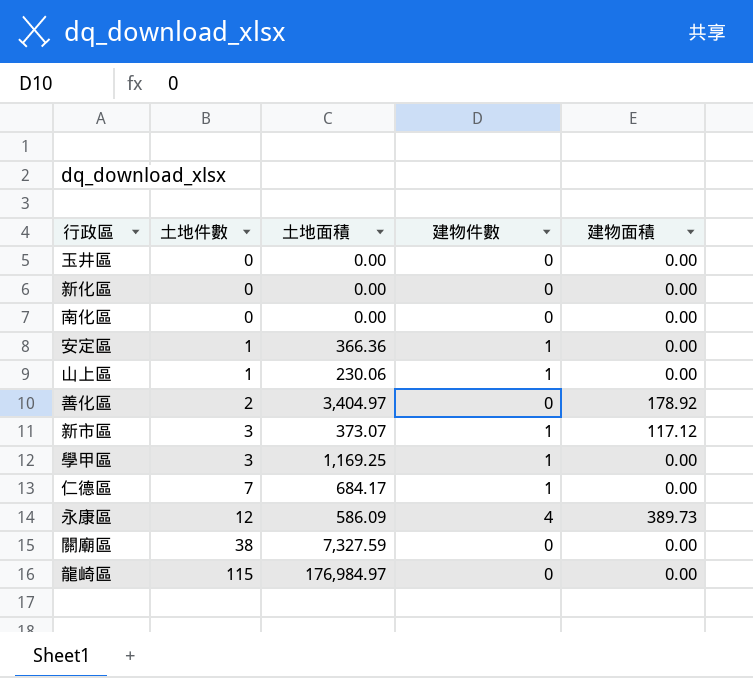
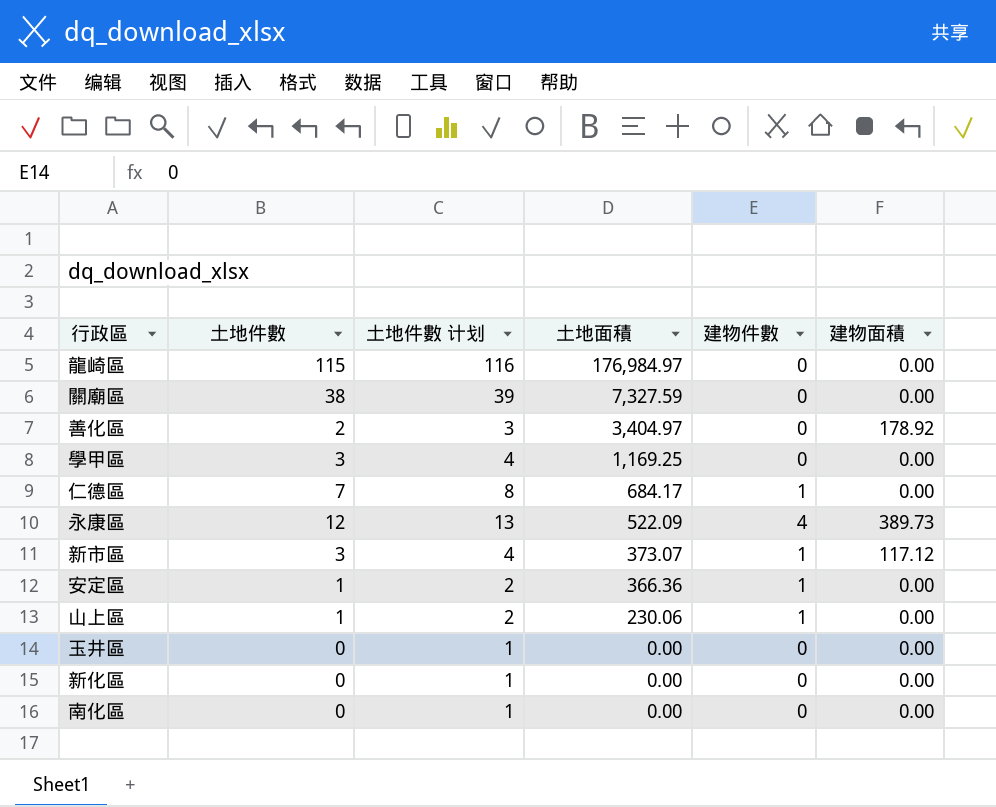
row order: 土地件數 ascending -> 土地面積 descending
column 土地件數 计划 | formula: none -> [土地件數] + 1
學甲區 | 建物件數: 1 -> 0
永康區 | 土地面積: 586.09 -> 522.09

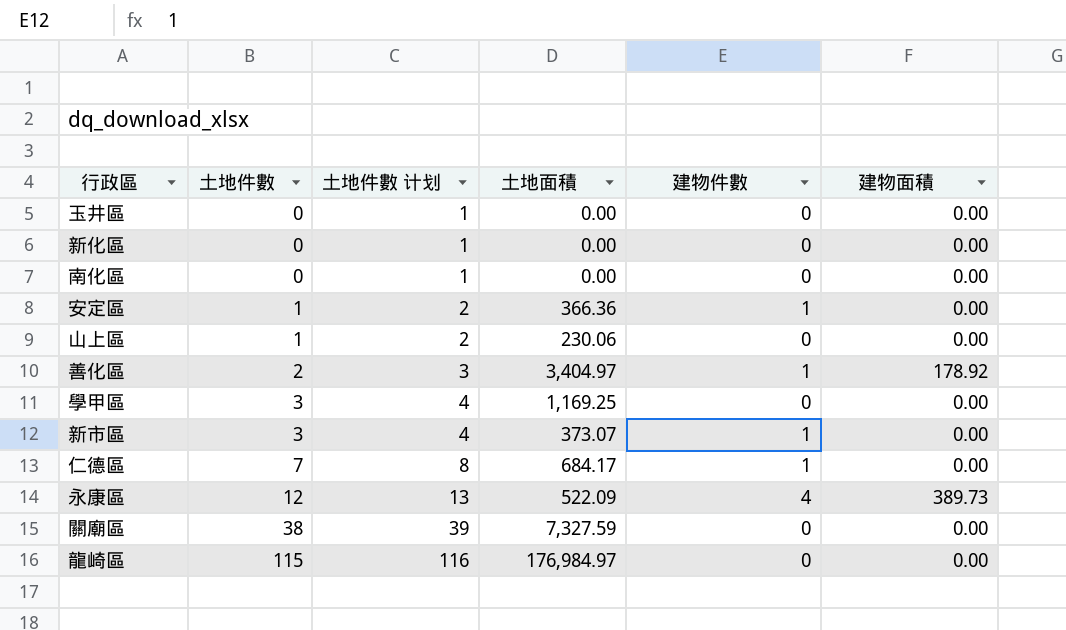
row order: 土地面積 descending -> 土地件數 ascending
山上區 | 建物件數: 1 -> 0
善化區 | 建物件數: 0 -> 1
新市區 | 建物面積: 117.12 -> 0.00

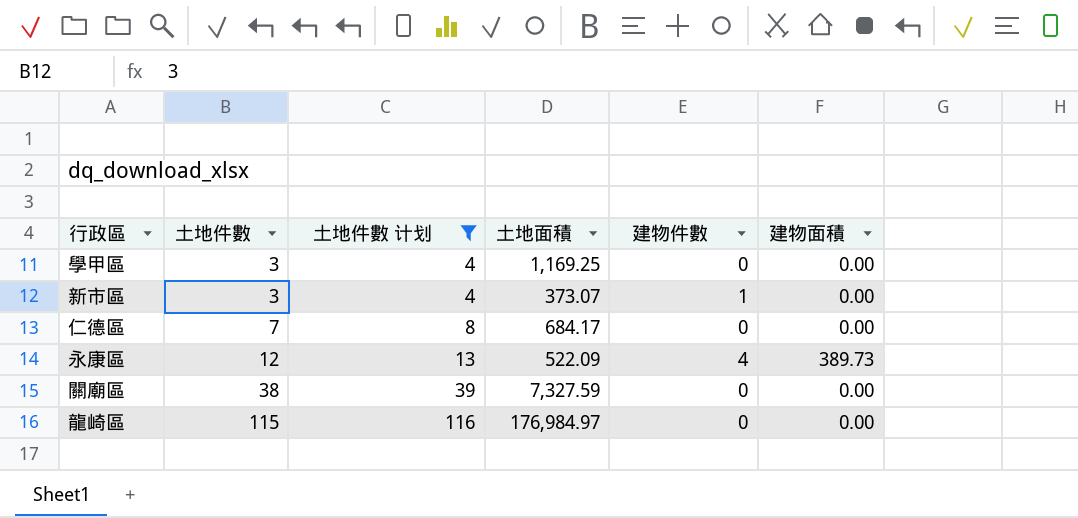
filter: none -> 土地件數 计划 >= 4
仁德區 | 建物件數: 1 -> 0

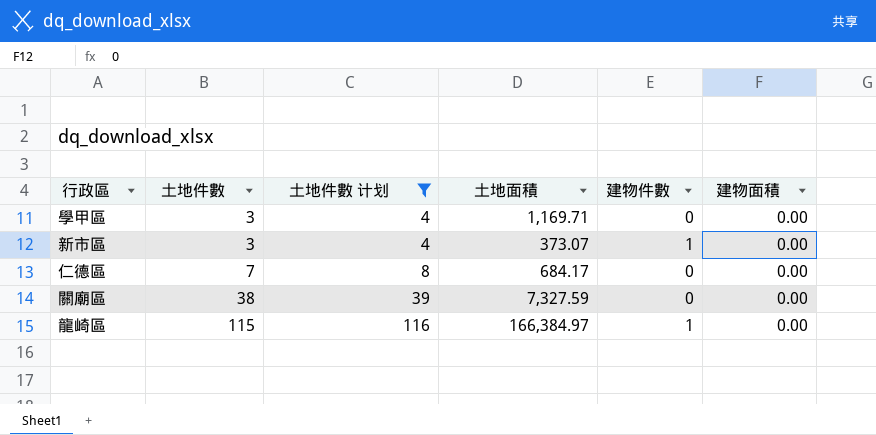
row 永康區: 12 | 13 | 522.09 | 4 | 389.73 -> none
學甲區 | 土地面積: 1,169.25 -> 1,169.71
龍崎區 | 土地面積: 176,984.97 -> 166,384.97
龍崎區 | 建物件數: 0 -> 1

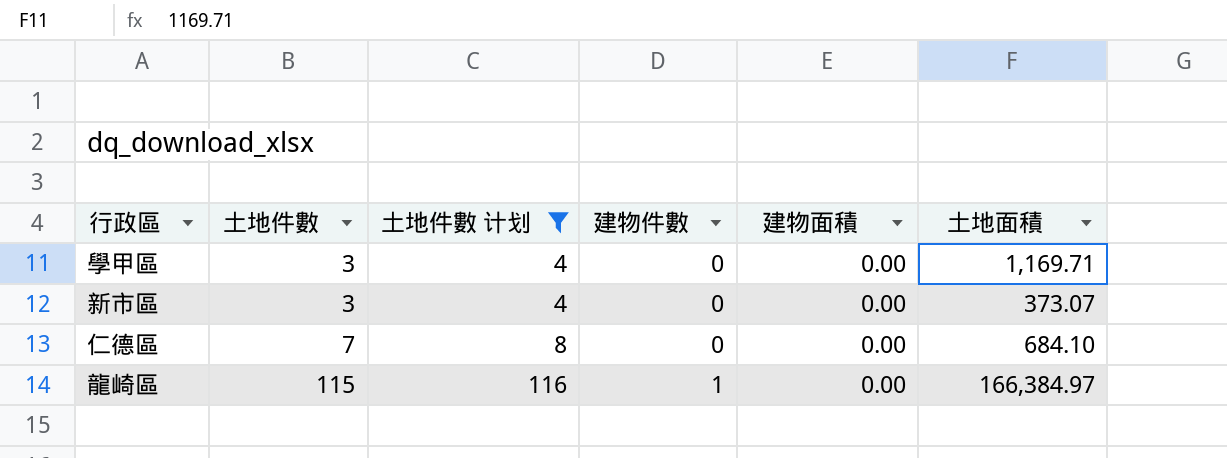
column 土地面積 | position: 4 -> 6
row 關廟區: 38 | 39 | 7,327.59 | 0 | 0.00 -> none
新市區 | 建物件數: 1 -> 0
仁德區 | 土地面積: 684.17 -> 684.10

